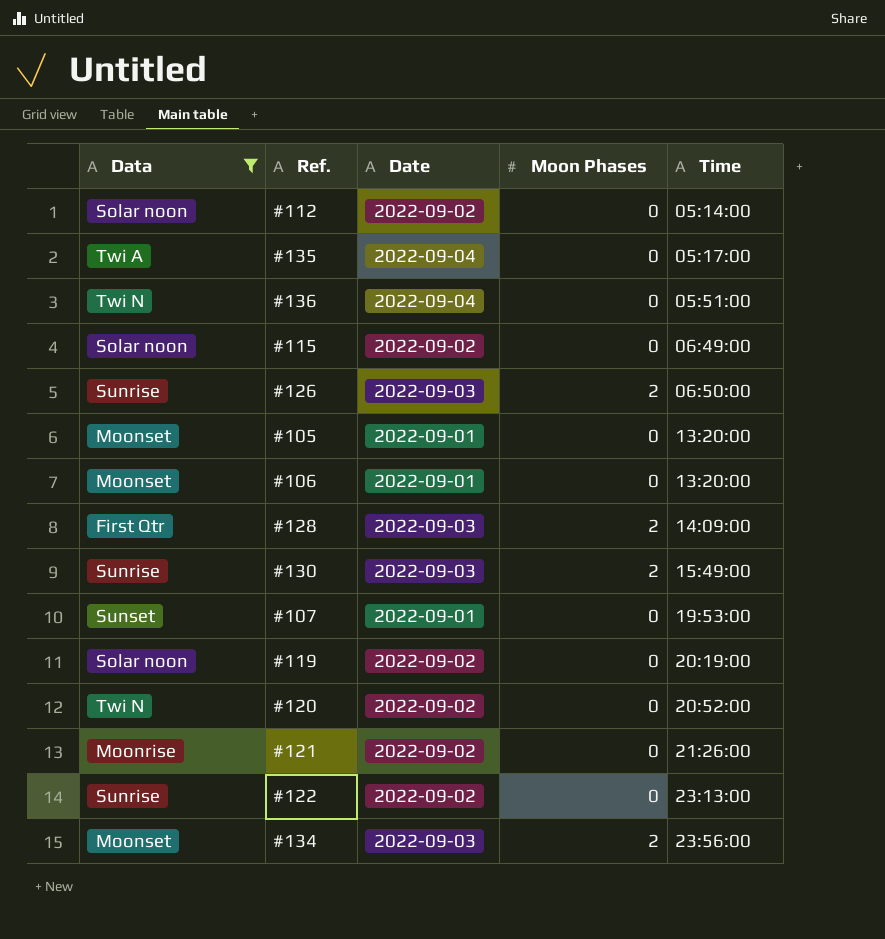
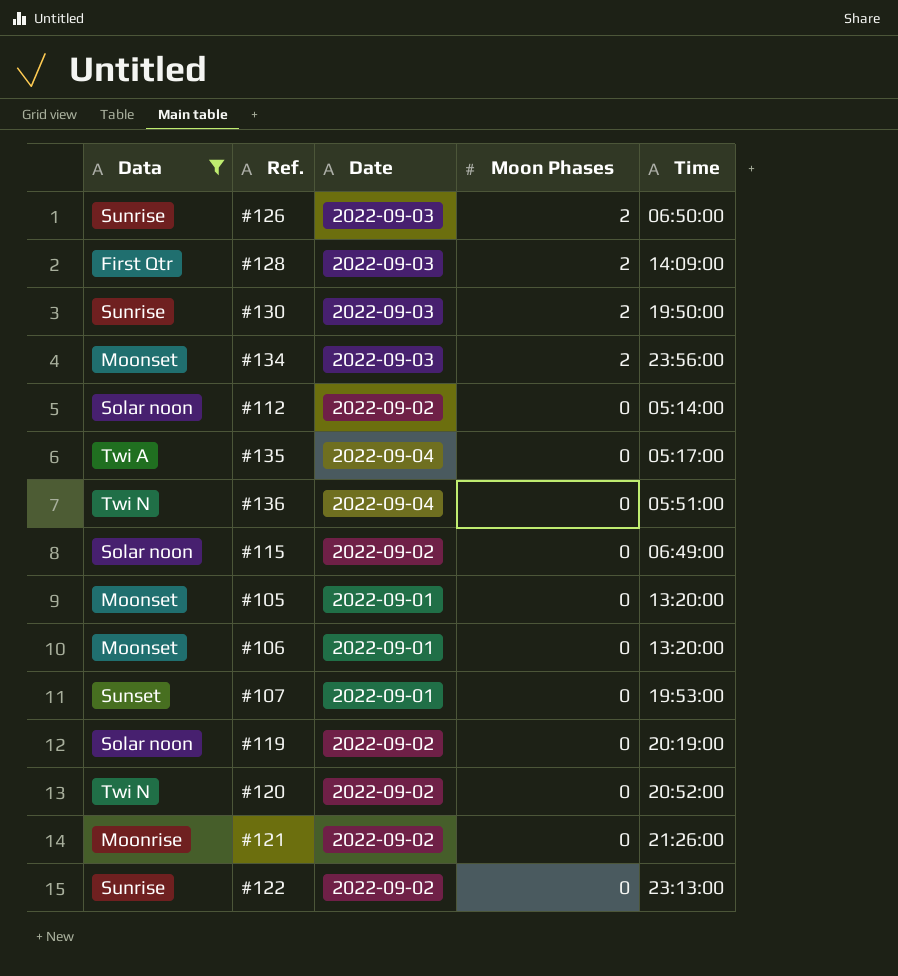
row order: Time ascending -> Moon Phases descending
#130 | Time: 15:49:00 -> 19:50:00

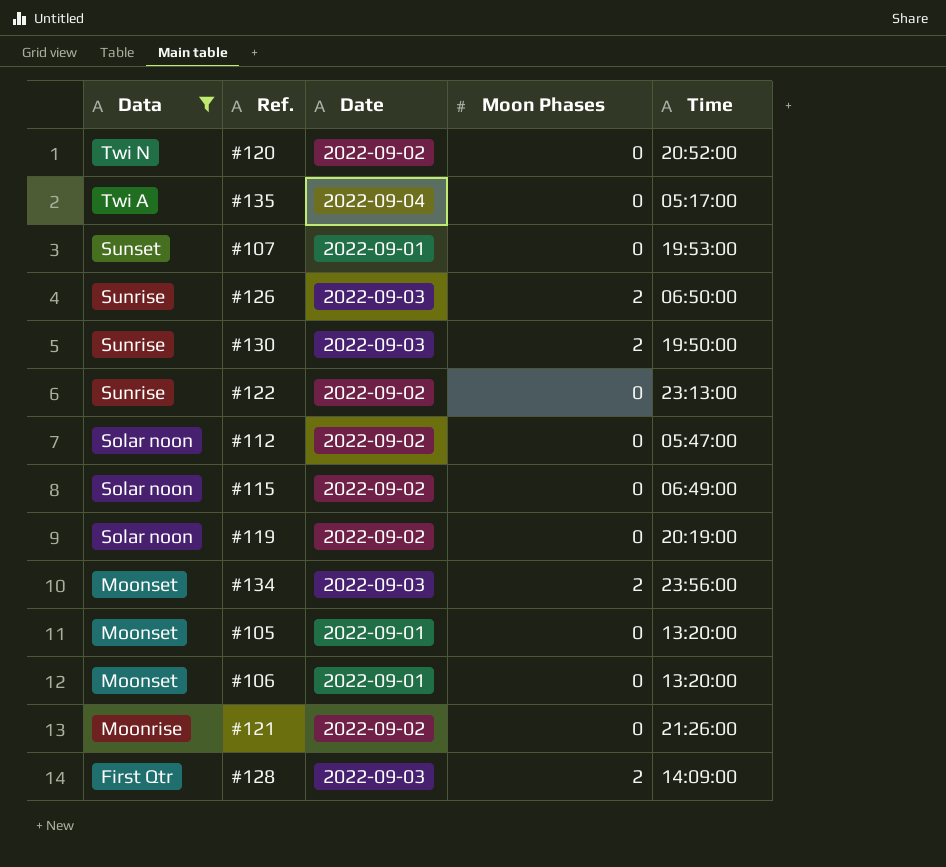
row order: Moon Phases descending -> Data descending
row #136: Twi N | 2022-09-04 | 0 | 05:51:00 -> none
#112 | Time: 05:14:00 -> 05:47:00

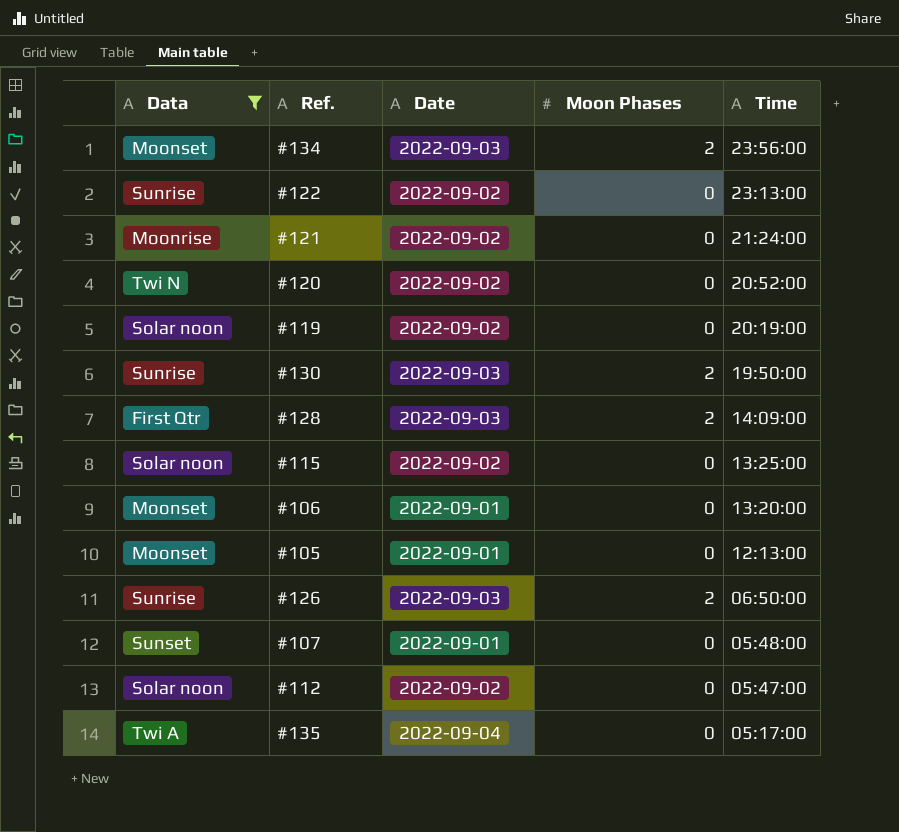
row order: Data descending -> Time descending
#121 | Time: 21:26:00 -> 21:24:00
#115 | Time: 06:49:00 -> 13:25:00
#105 | Time: 13:20:00 -> 12:13:00
#107 | Time: 19:53:00 -> 05:48:00

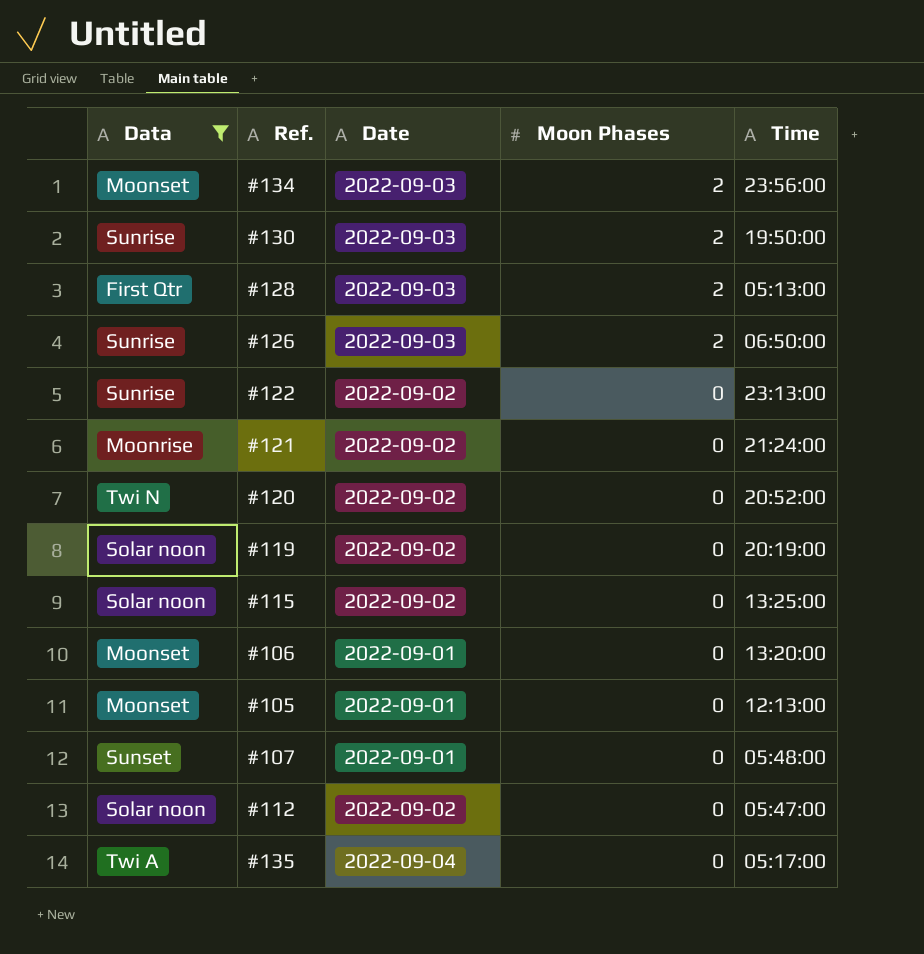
row order: Time descending -> Moon Phases descending
#128 | Time: 14:09:00 -> 05:13:00

